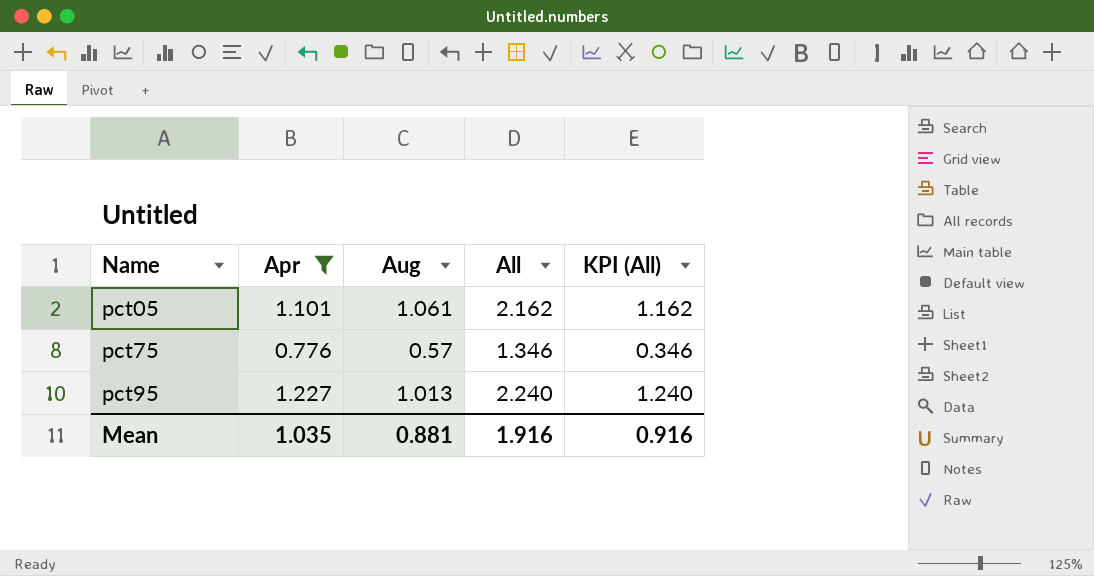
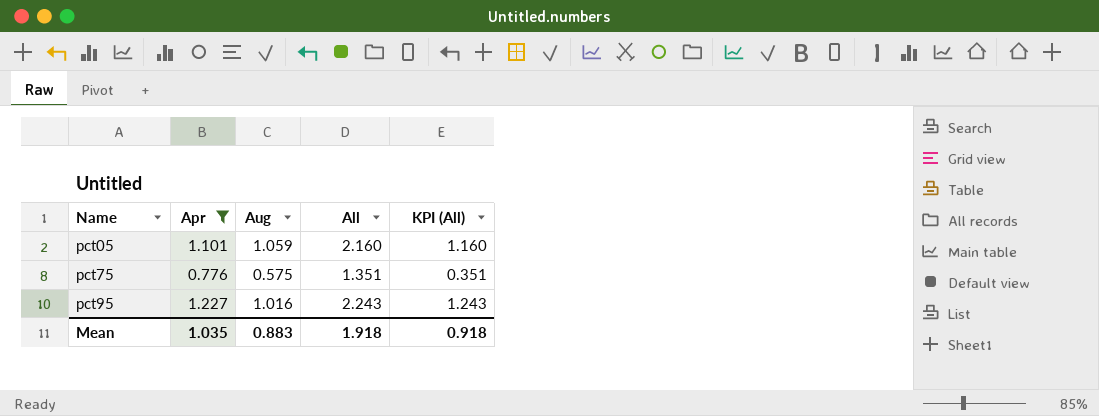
pct05 | Aug: 1.061 -> 1.059
pct05 | All: 2.162 -> 2.160
pct05 | KPI (All): 1.162 -> 1.160
pct75 | Aug: 0.57 -> 0.575
pct75 | All: 1.346 -> 1.351
pct75 | KPI (All): 0.346 -> 0.351
pct95 | Aug: 1.013 -> 1.016
pct95 | All: 2.240 -> 2.243
pct95 | KPI (All): 1.240 -> 1.243
Mean | Aug: 0.881 -> 0.883
Mean | All: 1.916 -> 1.918
Mean | KPI (All): 0.916 -> 0.918

